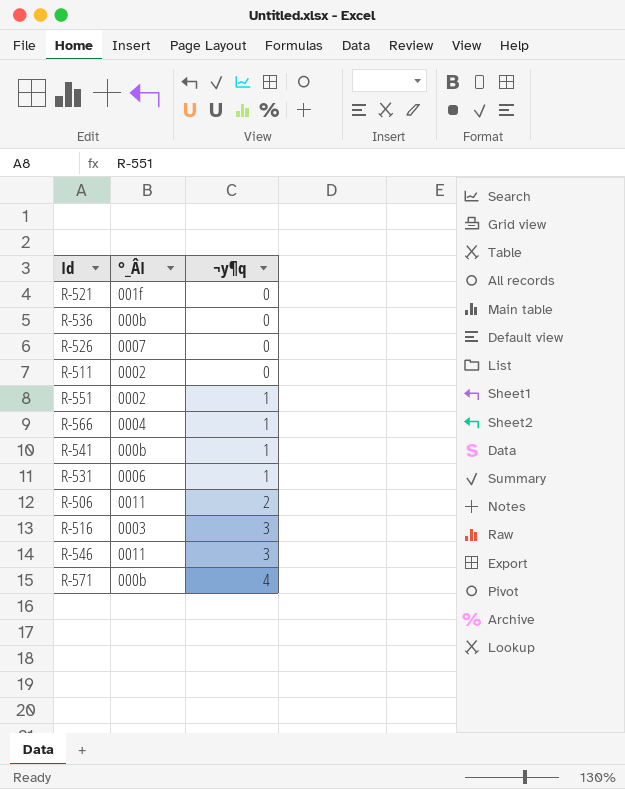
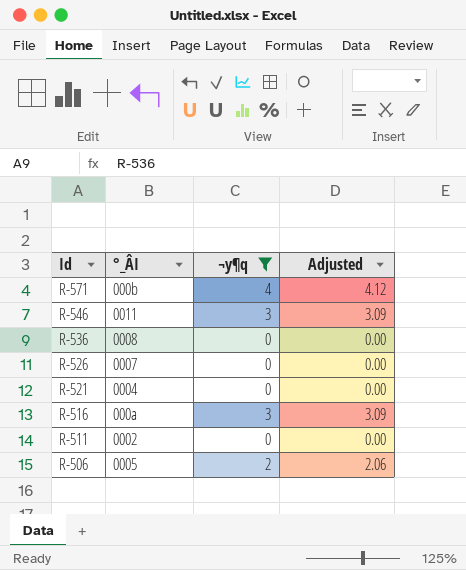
filter: none -> ¬y¶q != 1
row order: ¬y¶q ascending -> Id descending
column Adjusted | formula: none -> [¬y¶q] * 1.03
R-536 | °_ÂI: 000b -> 0008
R-521 | °_ÂI: 001f -> 0004
R-516 | °_ÂI: 0003 -> 000a
R-506 | °_ÂI: 0011 -> 0005

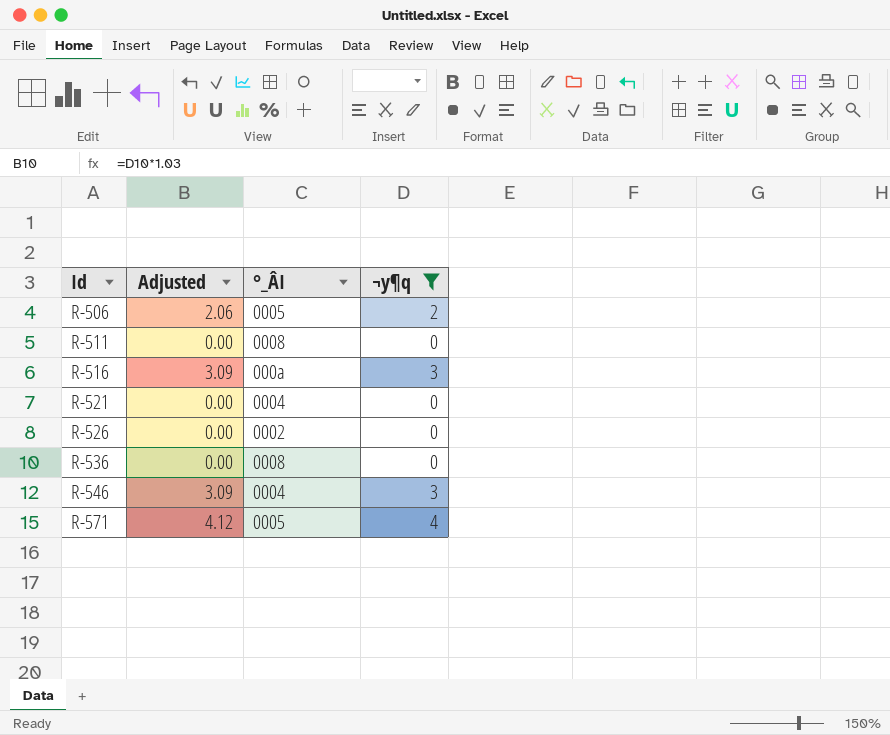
row order: Id descending -> Id ascending
column Adjusted | position: 4 -> 2
R-511 | °_ÂI: 0002 -> 0008
R-526 | °_ÂI: 0007 -> 0002
R-546 | °_ÂI: 0011 -> 0004
R-571 | °_ÂI: 000b -> 0005

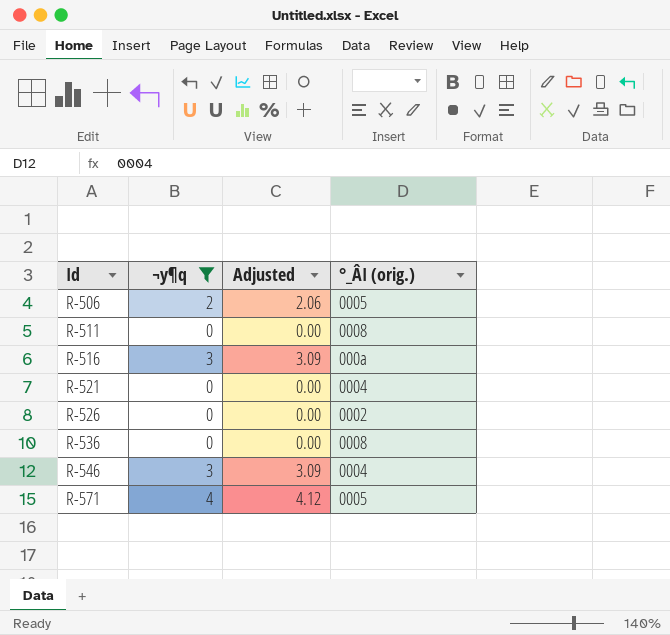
column ¬y¶q | position: 4 -> 2
column name: °_ÂI -> °_ÂI (orig.)

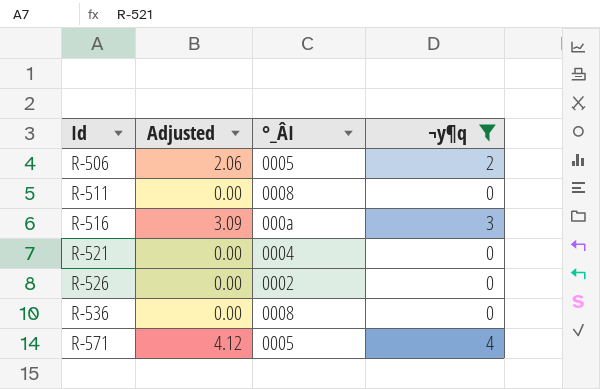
column name: °_ÂI (orig.) -> °_ÂI
column ¬y¶q | position: 2 -> 4
row R-546: 3 | 3.09 | 0004 -> none

